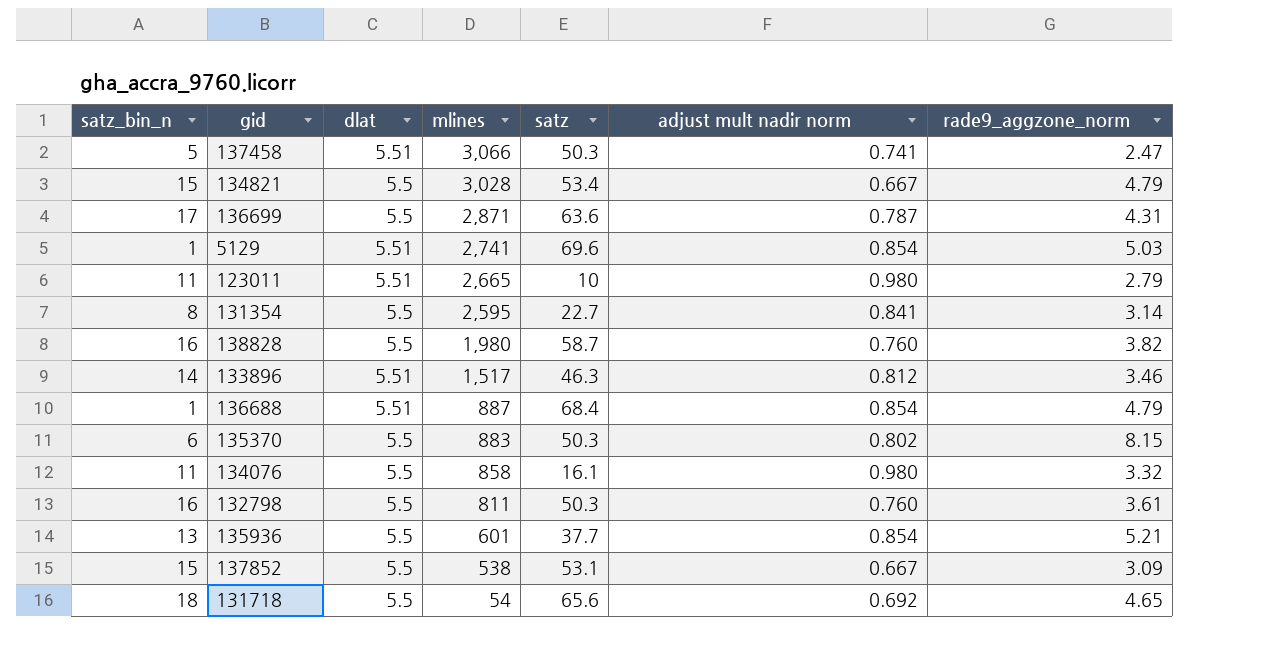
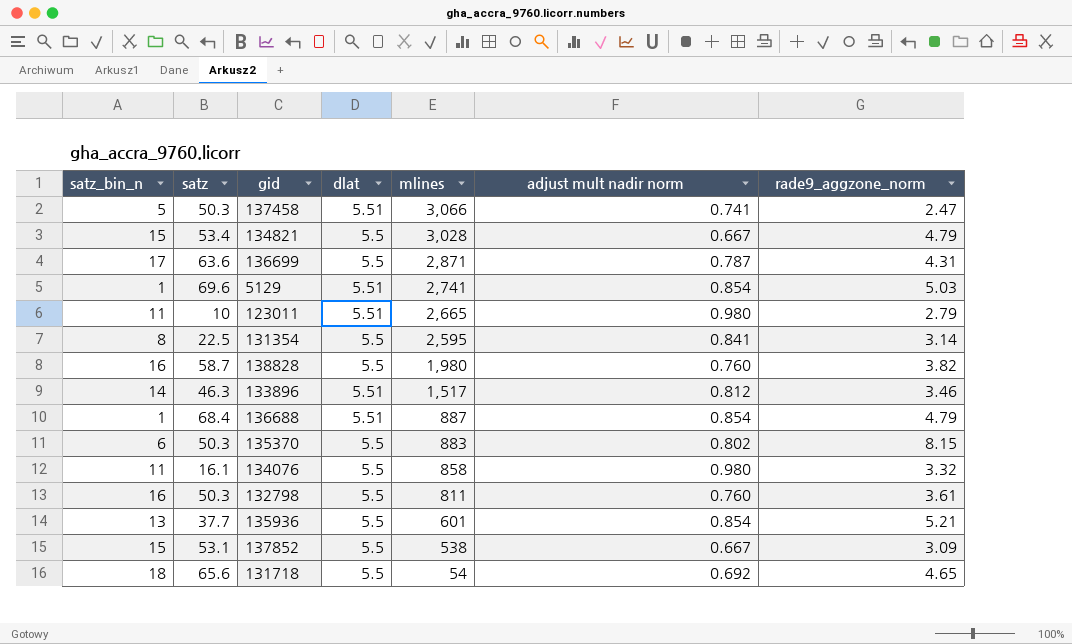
column satz | position: 5 -> 2
131354 | satz: 22.7 -> 22.5

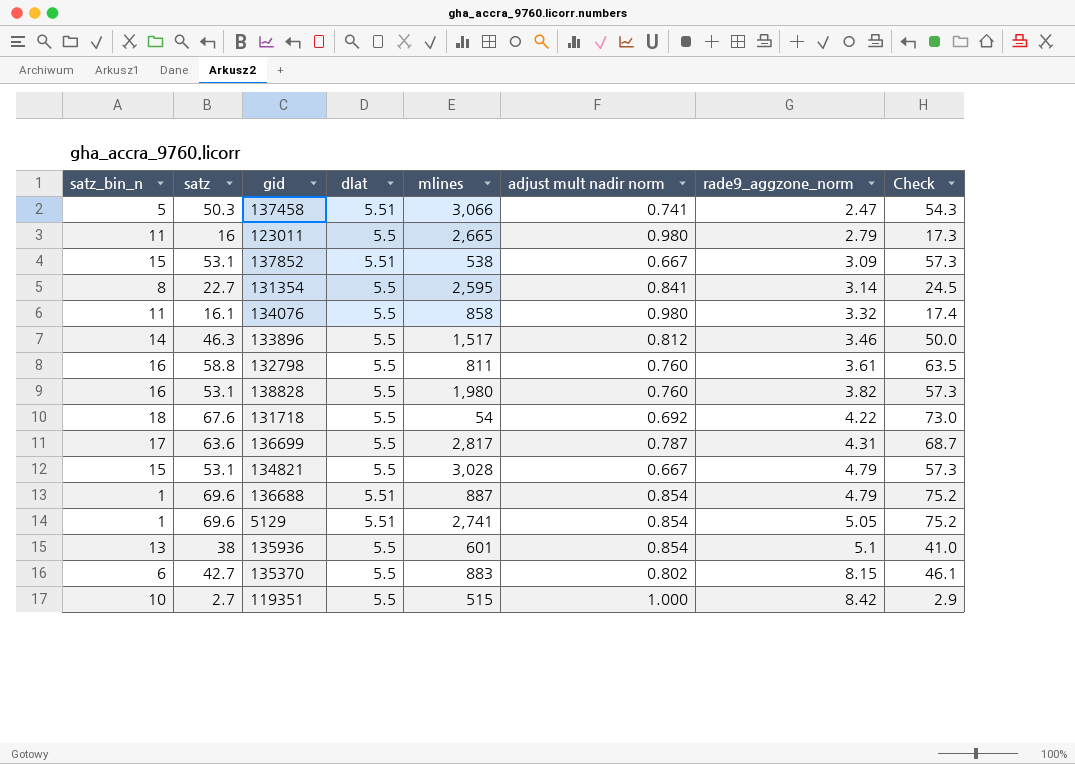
row order: mlines descending -> rade9_aggzone_norm ascending
column Check | formula: none -> [satz] * 1.08
123011 | satz: 10 -> 16
123011 | dlat: 5.51 -> 5.5
137852 | dlat: 5.5 -> 5.51
131354 | satz: 22.5 -> 22.7
133896 | dlat: 5.51 -> 5.5
132798 | satz: 50.3 -> 58.8
138828 | satz: 58.7 -> 53.1
131718 | satz: 65.6 -> 67.6
131718 | rade9_aggzone_norm: 4.65 -> 4.22
136699 | mlines: 2,871 -> 2,817
134821 | satz: 53.4 -> 53.1
136688 | satz: 68.4 -> 69.6
5129 | rade9_aggzone_norm: 5.03 -> 5.05
135936 | satz: 37.7 -> 38
135936 | rade9_aggzone_norm: 5.21 -> 5.1
135370 | satz: 50.3 -> 42.7
row 119351: none -> 10 | 2.7 | 5.5 | 515 | 1.000 | 8.42 | 2.9

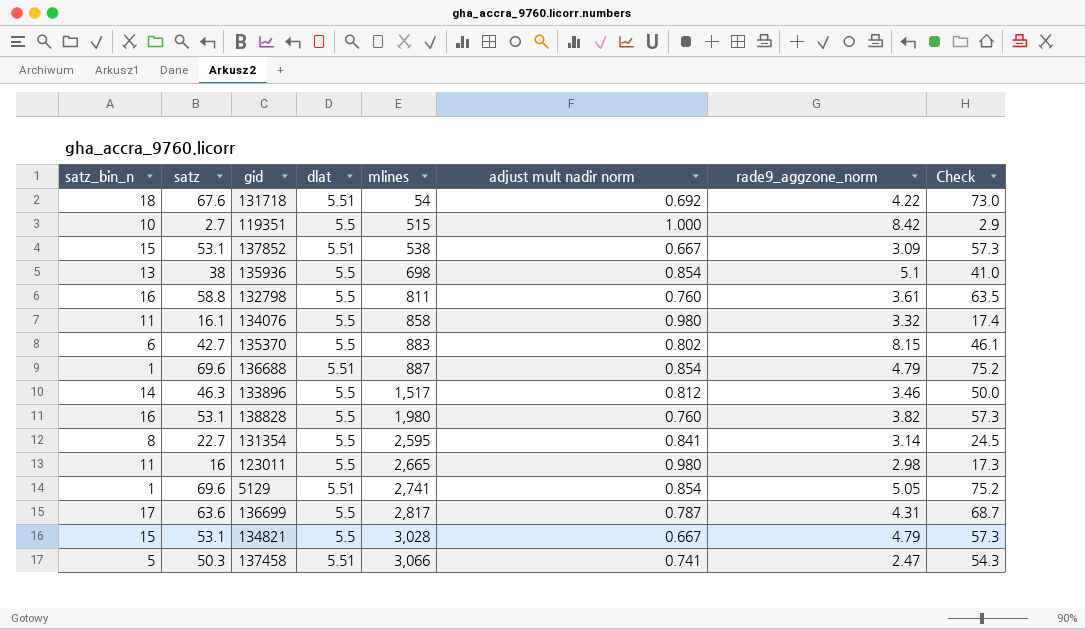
row order: rade9_aggzone_norm ascending -> mlines ascending
131718 | dlat: 5.5 -> 5.51
135936 | mlines: 601 -> 698
123011 | rade9_aggzone_norm: 2.79 -> 2.98

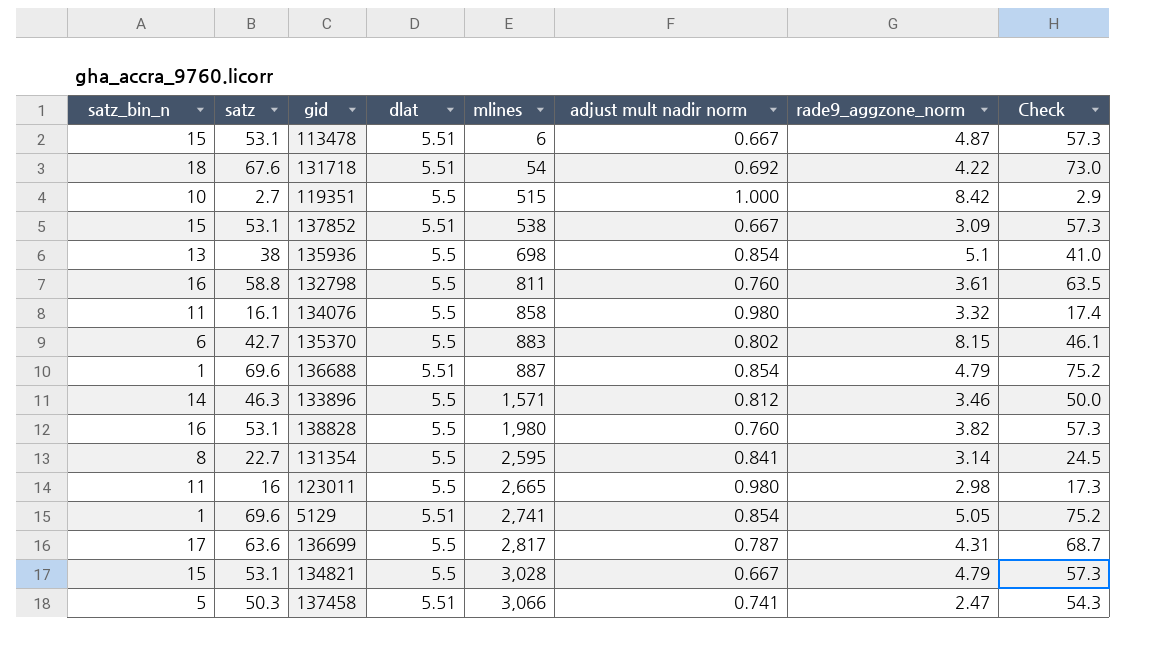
row 113478: none -> 15 | 53.1 | 5.51 | 6 | 0.667 | 4.87 | 57.3
133896 | mlines: 1,517 -> 1,571

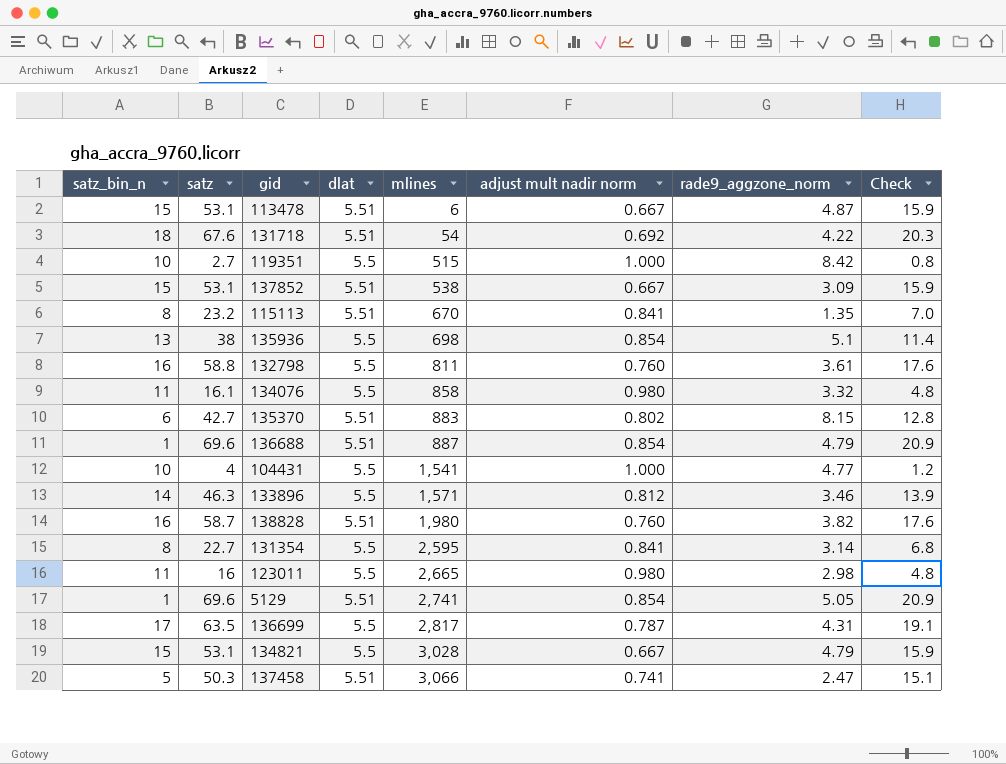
column Check | formula: [satz] * 1.08 -> [satz] * 0.3
row 115113: none -> 8 | 23.2 | 5.51 | 670 | 0.841 | 1.35 | 7.0
135370 | dlat: 5.5 -> 5.51
row 104431: none -> 10 | 4 | 5.5 | 1,541 | 1.000 | 4.77 | 1.2
138828 | satz: 53.1 -> 58.7
138828 | dlat: 5.5 -> 5.51
136699 | satz: 63.6 -> 63.5

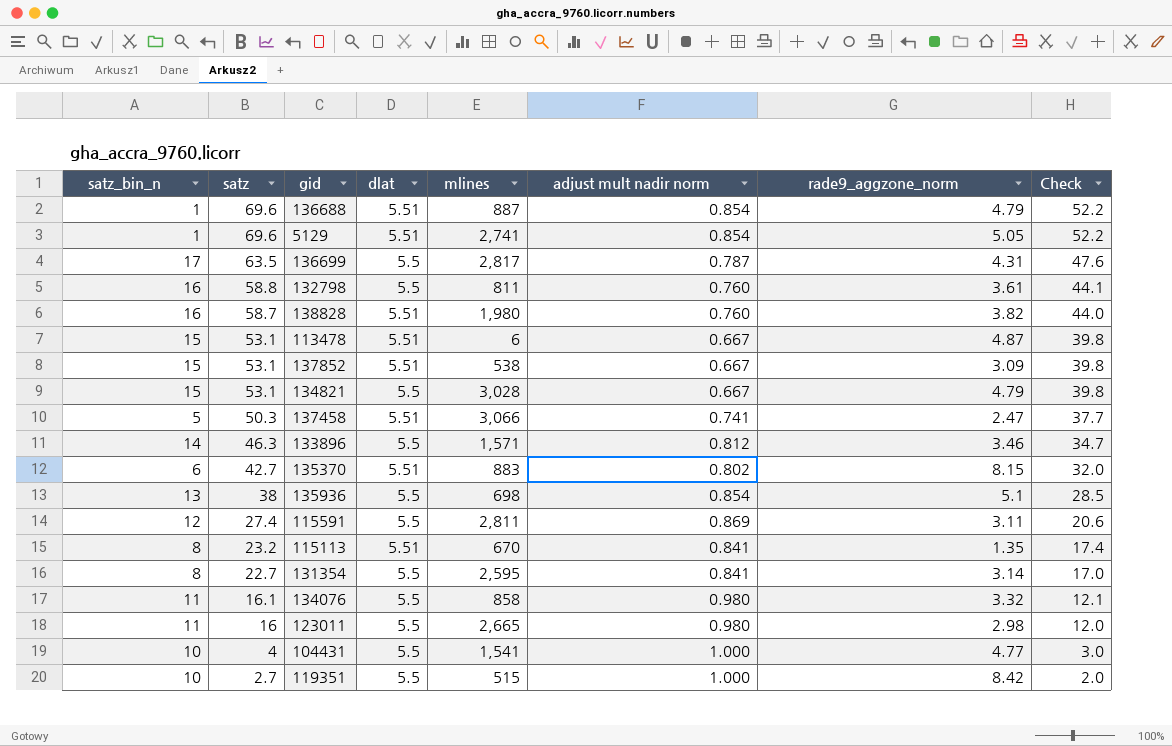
row order: mlines ascending -> satz descending
column Check | formula: [satz] * 0.3 -> [satz] * 0.75
row 131718: 18 | 67.6 | 5.51 | 54 | 0.692 | 4.22 | 20.3 -> none
row 115591: none -> 12 | 27.4 | 5.5 | 2,811 | 0.869 | 3.11 | 20.6

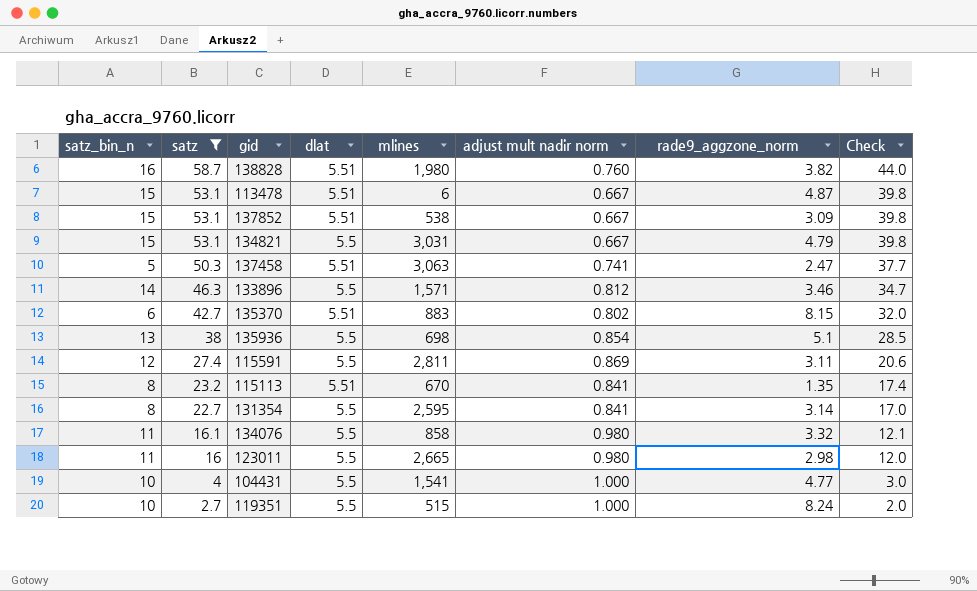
filter: none -> satz <= 58.7
134821 | mlines: 3,028 -> 3,031
137458 | mlines: 3,066 -> 3,063
119351 | rade9_aggzone_norm: 8.42 -> 8.24

